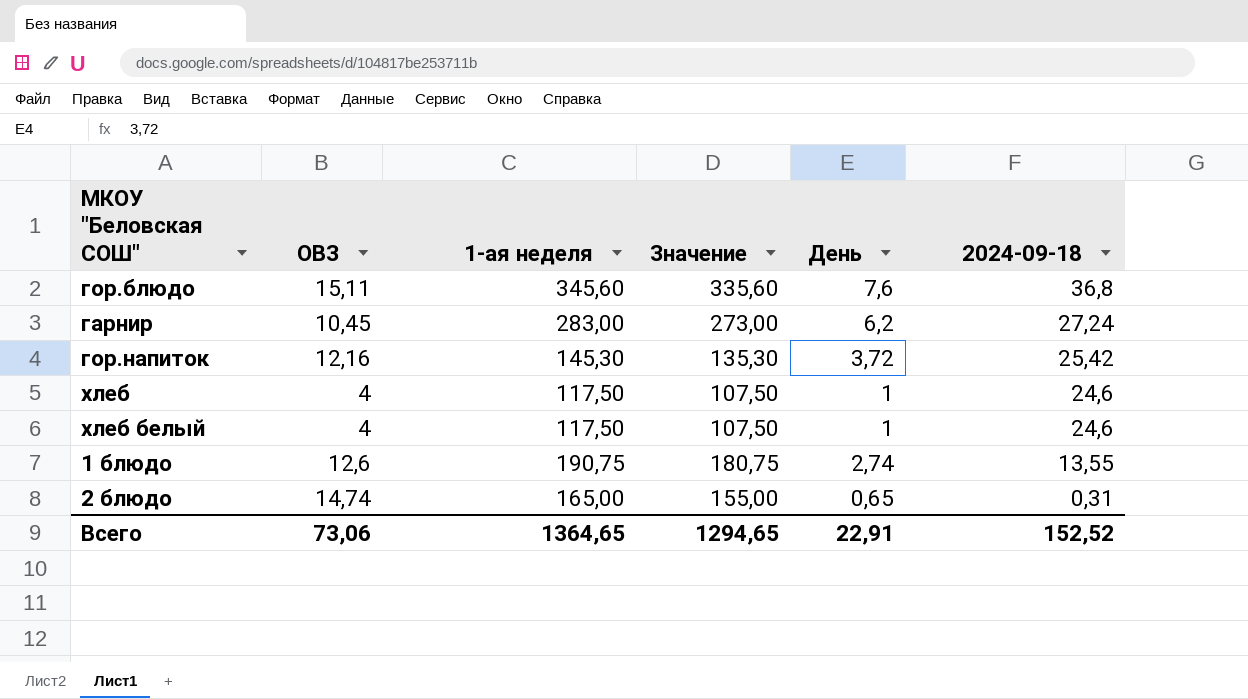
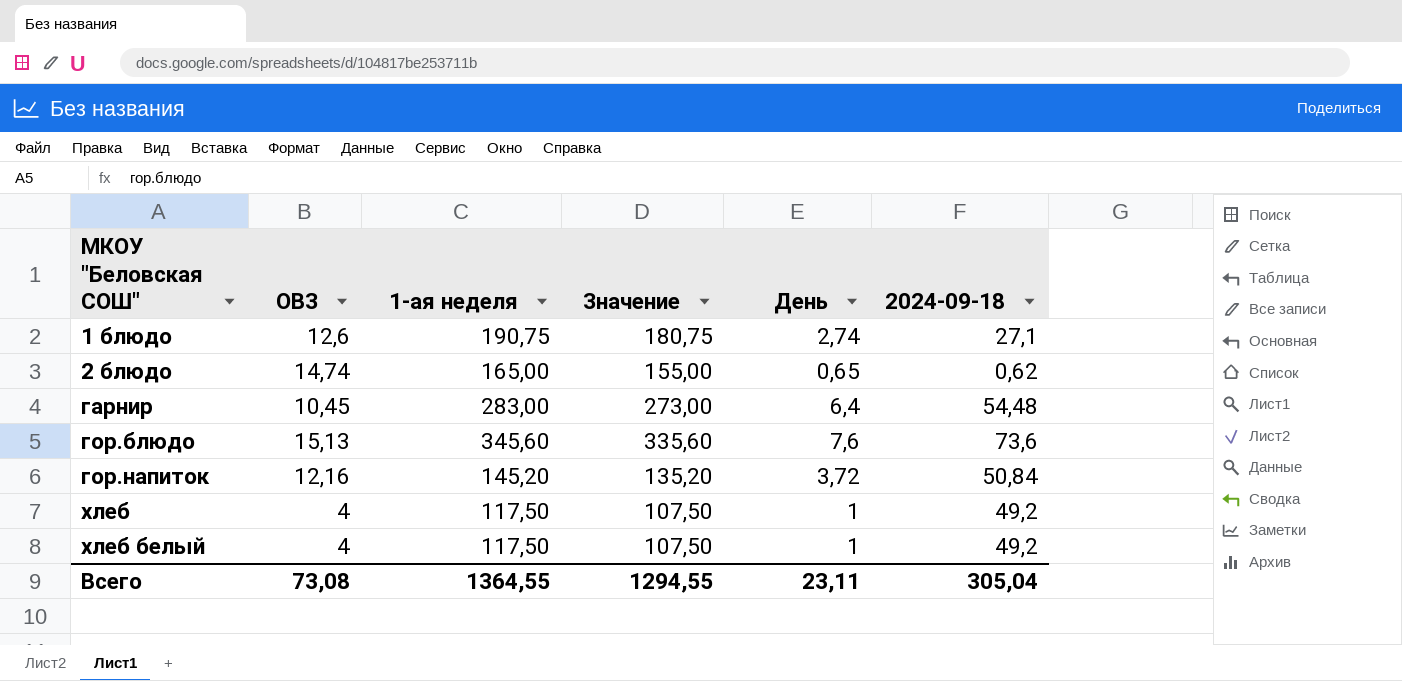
row order: 2024-09-18 descending -> МКОУ "Беловская СОШ" ascending
1 блюдо | 2024-09-18: 13,55 -> 27,1
2 блюдо | 2024-09-18: 0,31 -> 0,62
гарнир | День: 6,2 -> 6,4
гарнир | 2024-09-18: 27,24 -> 54,48
гор.блюдо | ОВЗ: 15,11 -> 15,13
гор.блюдо | 2024-09-18: 36,8 -> 73,6
гор.напиток | 1-ая неделя: 145,30 -> 145,20
гор.напиток | Значение: 135,30 -> 135,20
гор.напиток | 2024-09-18: 25,42 -> 50,84
хлеб | 2024-09-18: 24,6 -> 49,2
хлеб белый | 2024-09-18: 24,6 -> 49,2
Всего | ОВЗ: 73,06 -> 73,08
Всего | 1-ая неделя: 1364,65 -> 1364,55
Всего | Значение: 1294,65 -> 1294,55
Всего | День: 22,91 -> 23,11
Всего | 2024-09-18: 152,52 -> 305,04

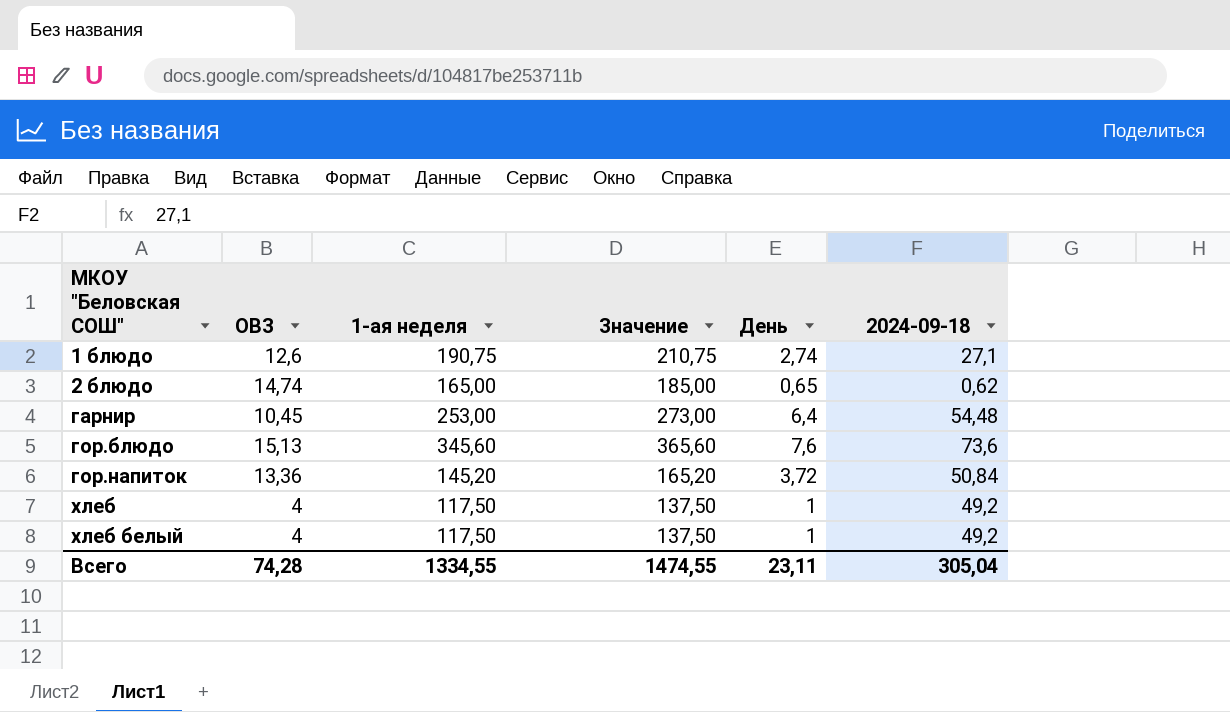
column Значение | formula: [1-ая неделя] - 10 -> [1-ая неделя] + 20
гарнир | 1-ая неделя: 283,00 -> 253,00
гор.напиток | ОВЗ: 12,16 -> 13,36
Всего | ОВЗ: 73,08 -> 74,28
Всего | 1-ая неделя: 1364,55 -> 1334,55
Всего | Значение: 1294,55 -> 1474,55

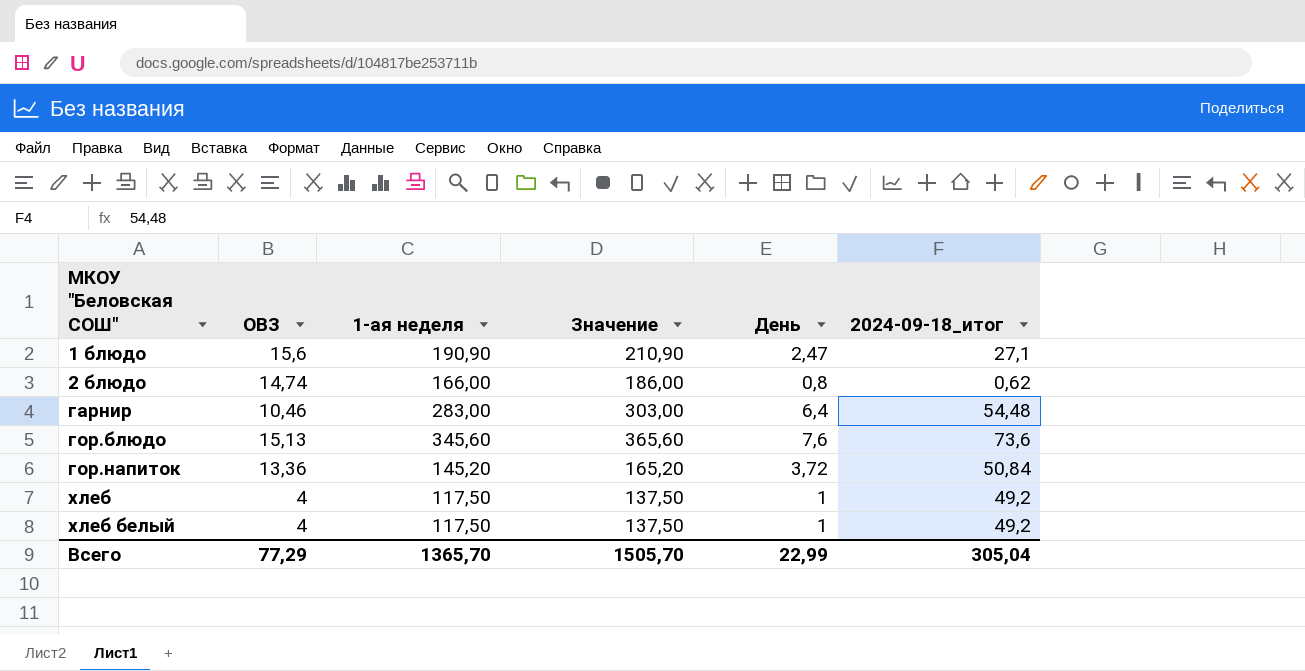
column name: 2024-09-18 -> 2024-09-18_итог
1 блюдо | ОВЗ: 12,6 -> 15,6
1 блюдо | 1-ая неделя: 190,75 -> 190,90
1 блюдо | Значение: 210,75 -> 210,90
1 блюдо | День: 2,74 -> 2,47
2 блюдо | 1-ая неделя: 165,00 -> 166,00
2 блюдо | Значение: 185,00 -> 186,00
2 блюдо | День: 0,65 -> 0,8
гарнир | ОВЗ: 10,45 -> 10,46
гарнир | 1-ая неделя: 253,00 -> 283,00
гарнир | Значение: 273,00 -> 303,00
Всего | ОВЗ: 74,28 -> 77,29
Всего | 1-ая неделя: 1334,55 -> 1365,70
Всего | Значение: 1474,55 -> 1505,70
Всего | День: 23,11 -> 22,99

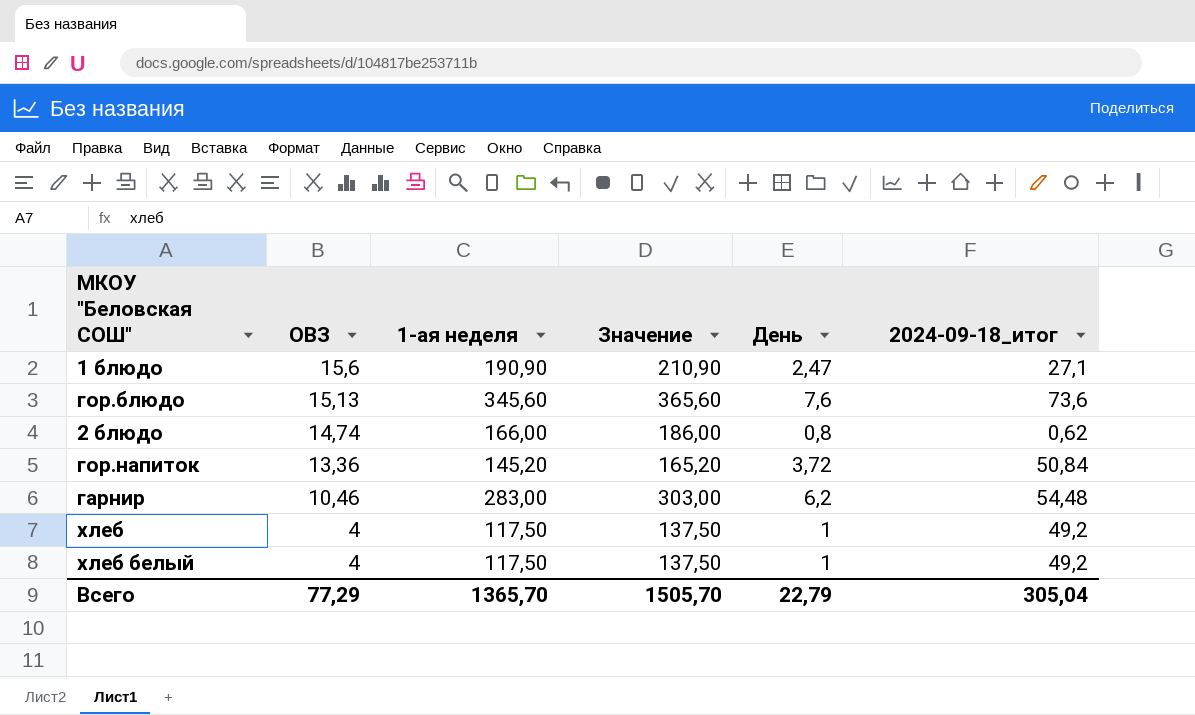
row order: МКОУ "Беловская СОШ" ascending -> ОВЗ descending
гарнир | День: 6,4 -> 6,2
Всего | День: 22,99 -> 22,79

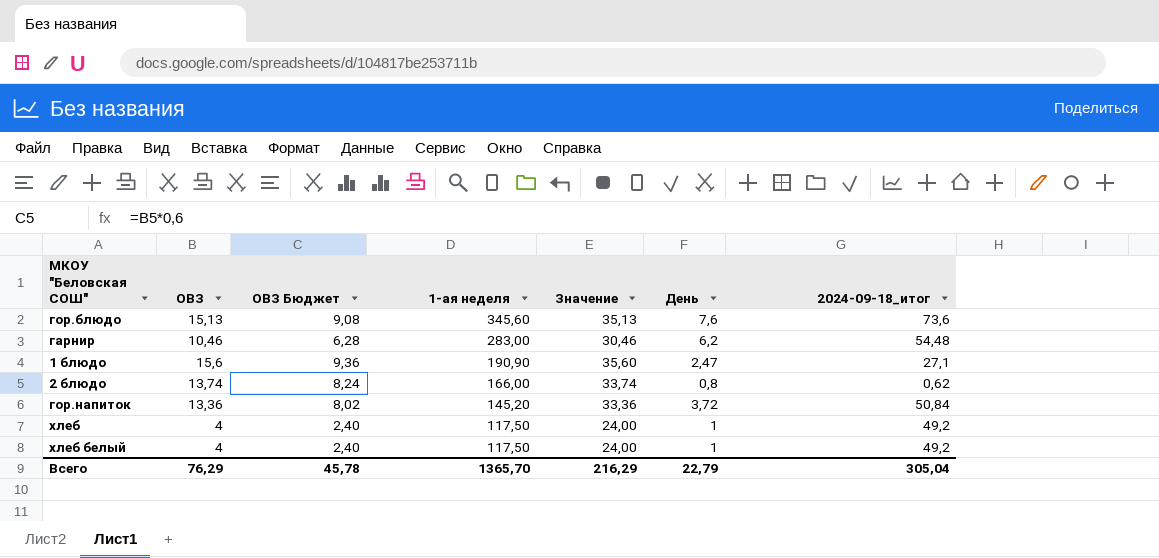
row order: ОВЗ descending -> 1-ая неделя descending
column ОВЗ Бюджет | formula: none -> [ОВЗ] * 0,6
column Значение | formula: [1-ая неделя] + 20 -> [ОВЗ] + 20
2 блюдо | ОВЗ: 14,74 -> 13,74
Всего | ОВЗ: 77,29 -> 76,29
Всего | Значение: 1505,70 -> 216,29

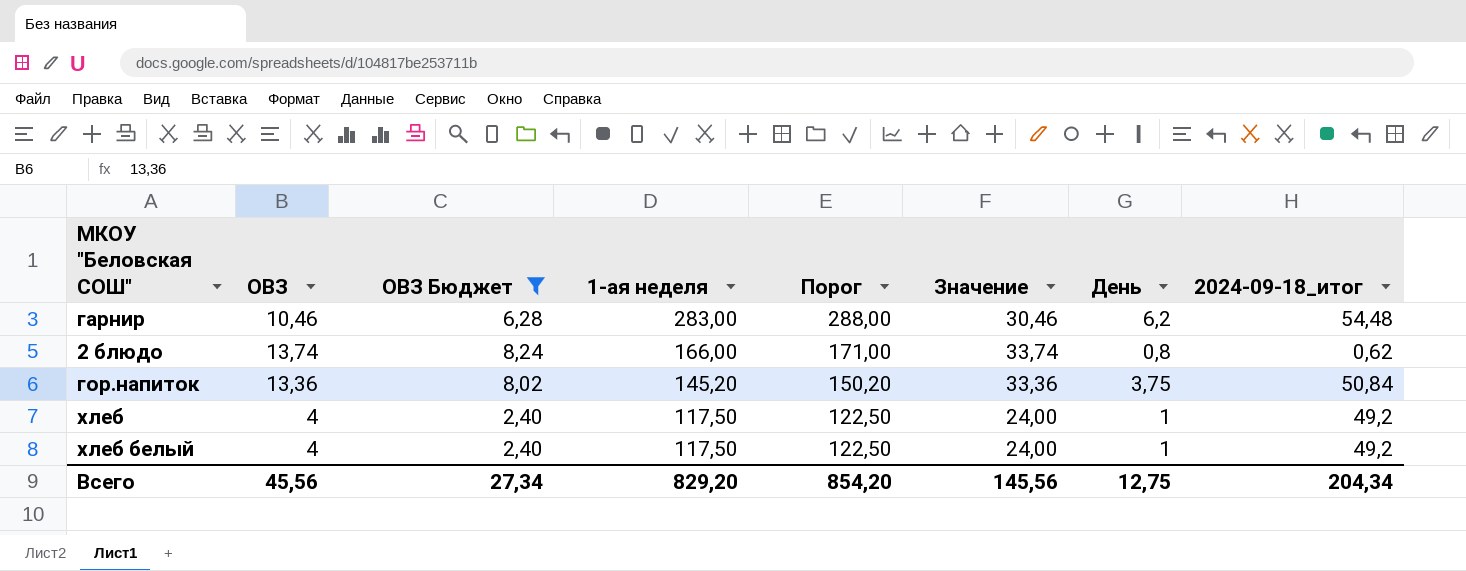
filter: none -> ОВЗ Бюджет <= 8,24
column Порог | formula: none -> [1-ая неделя] + 5
гор.напиток | День: 3,72 -> 3,75
Всего | ОВЗ: 76,29 -> 45,56
Всего | ОВЗ Бюджет: 45,78 -> 27,34
Всего | 1-ая неделя: 1365,70 -> 829,20
Всего | Значение: 216,29 -> 145,56
Всего | День: 22,79 -> 12,75
Всего | 2024-09-18_итог: 305,04 -> 204,34

